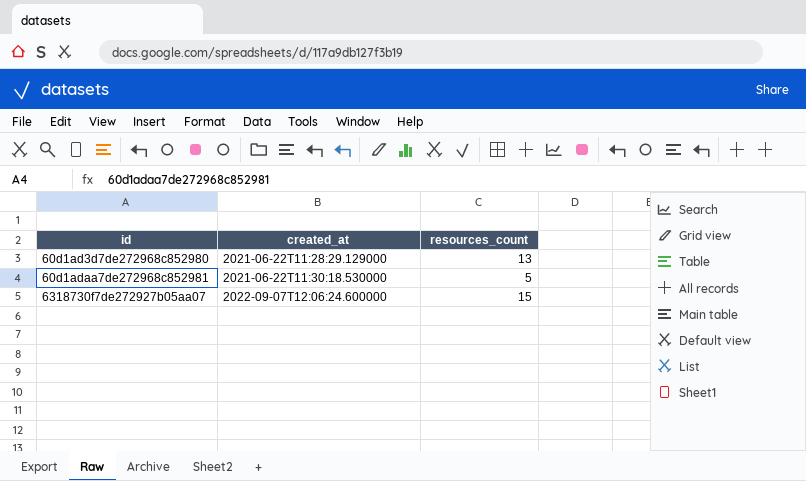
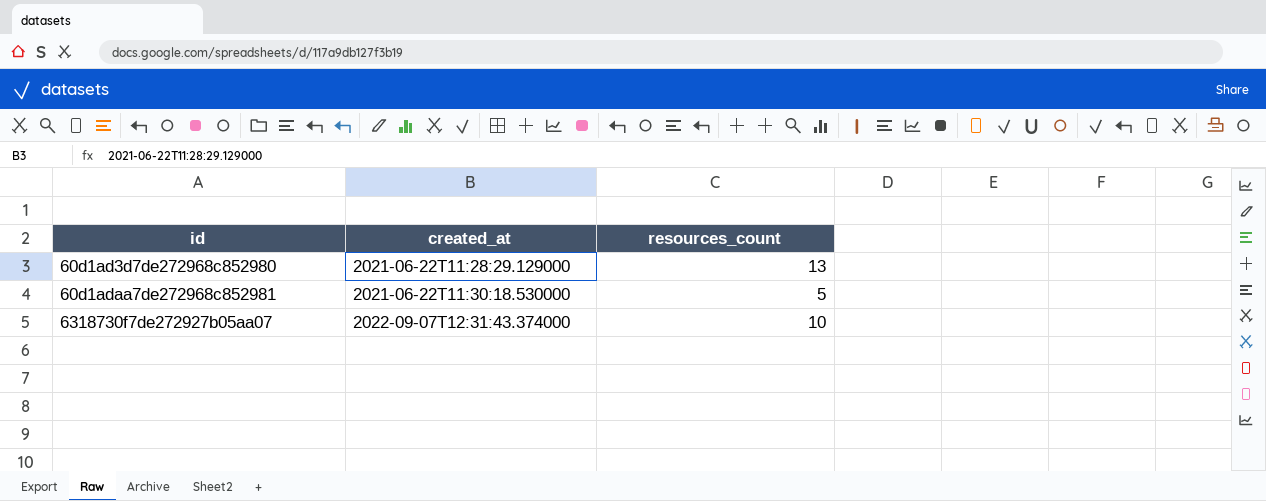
6318730f7de272927b05aa07 | created_at: 2022-09-07T12:06:24.600000 -> 2022-09-07T12:31:43.374000
6318730f7de272927b05aa07 | resources_count: 15 -> 10

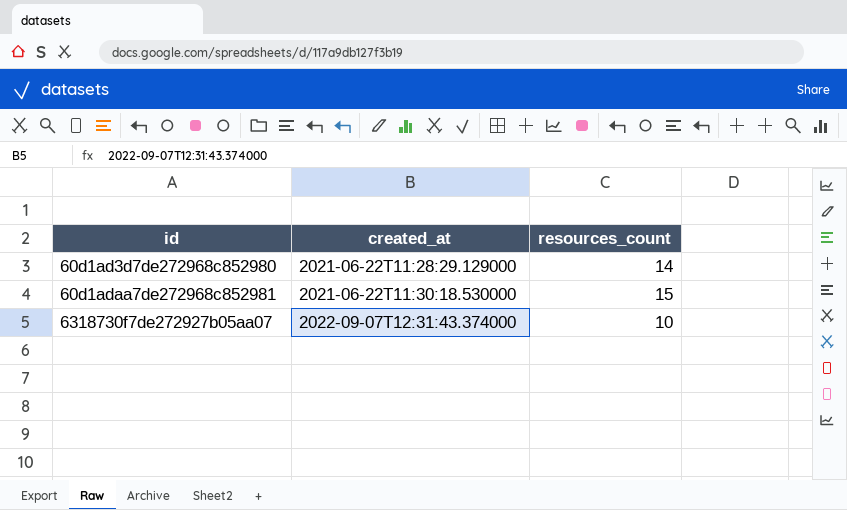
60d1ad3d7de272968c852980 | resources_count: 13 -> 14
60d1adaa7de272968c852981 | resources_count: 5 -> 15

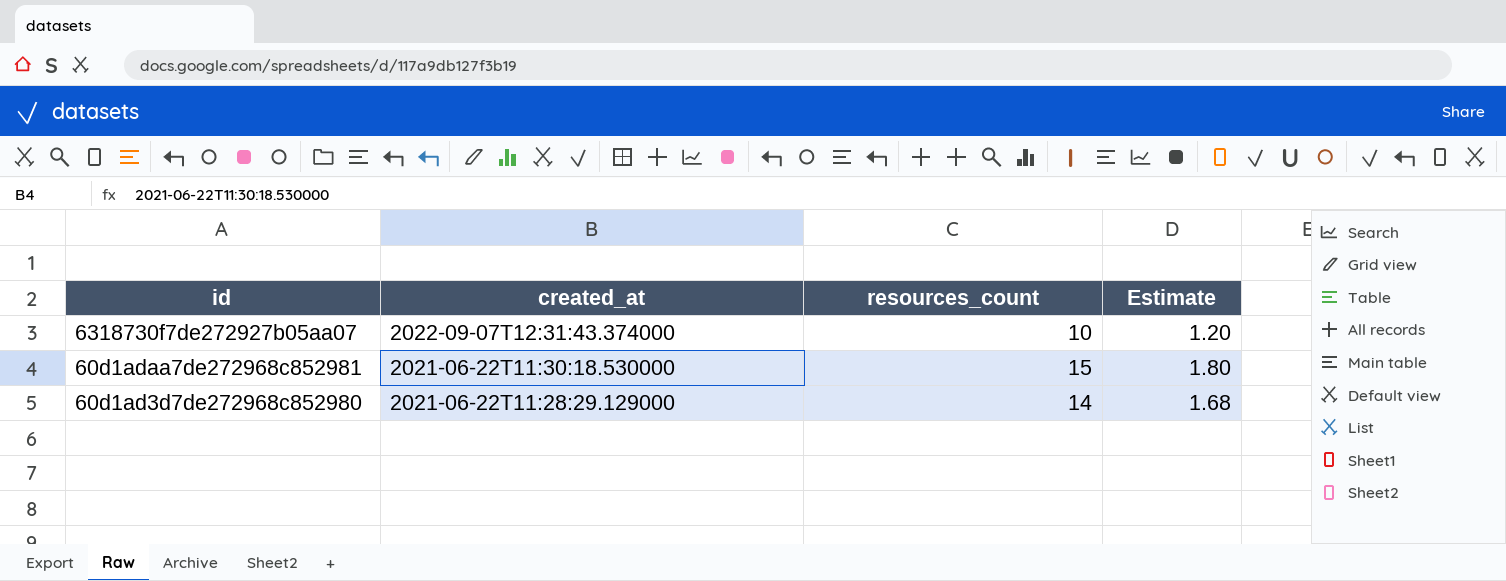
row order: id ascending -> id descending
column Estimate | formula: none -> [resources_count] * 0.12

